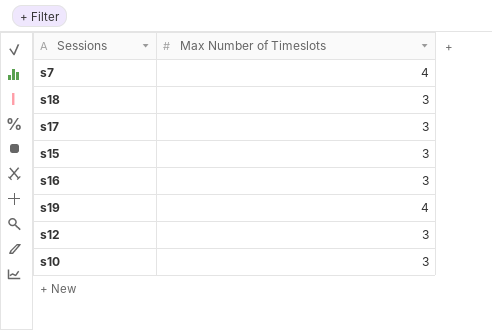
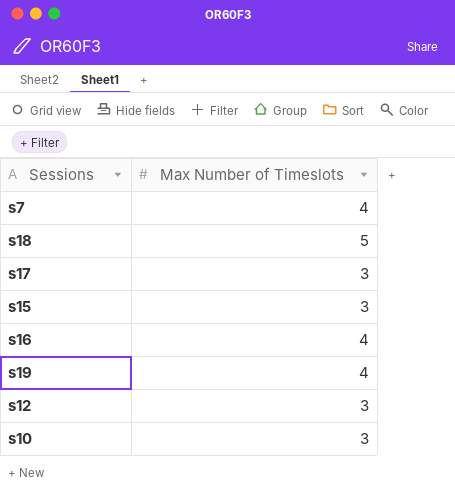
s18 | Max Number of Timeslots: 3 -> 5
s16 | Max Number of Timeslots: 3 -> 4

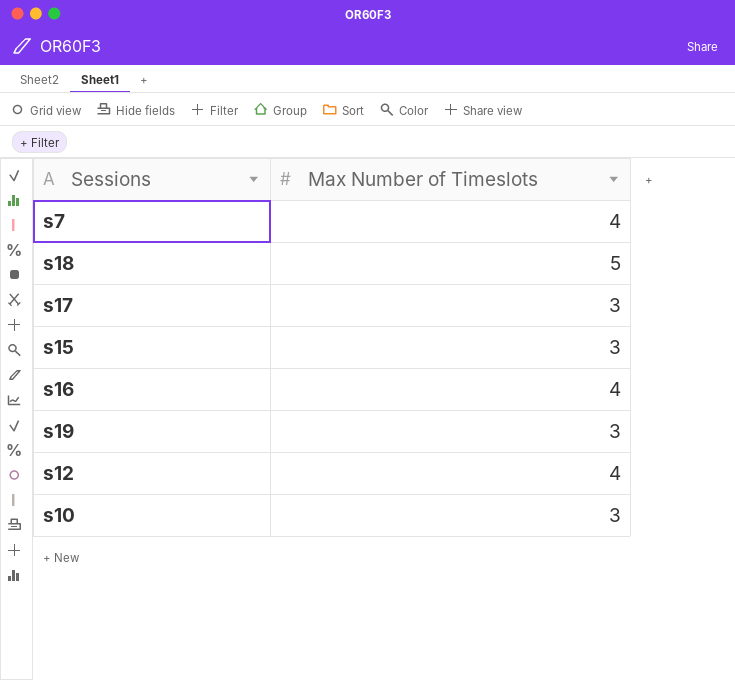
s19 | Max Number of Timeslots: 4 -> 3
s12 | Max Number of Timeslots: 3 -> 4

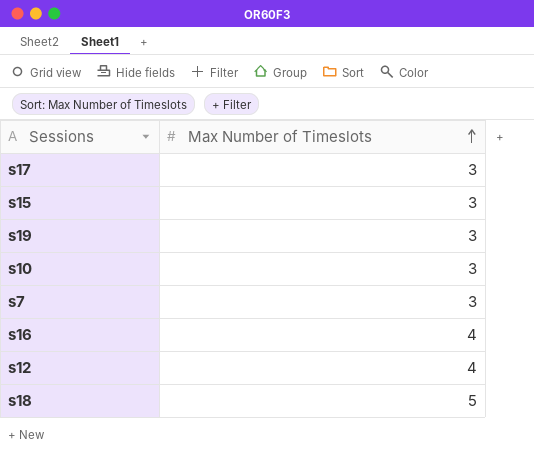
row order: none -> Max Number of Timeslots ascending
s7 | Max Number of Timeslots: 4 -> 3

